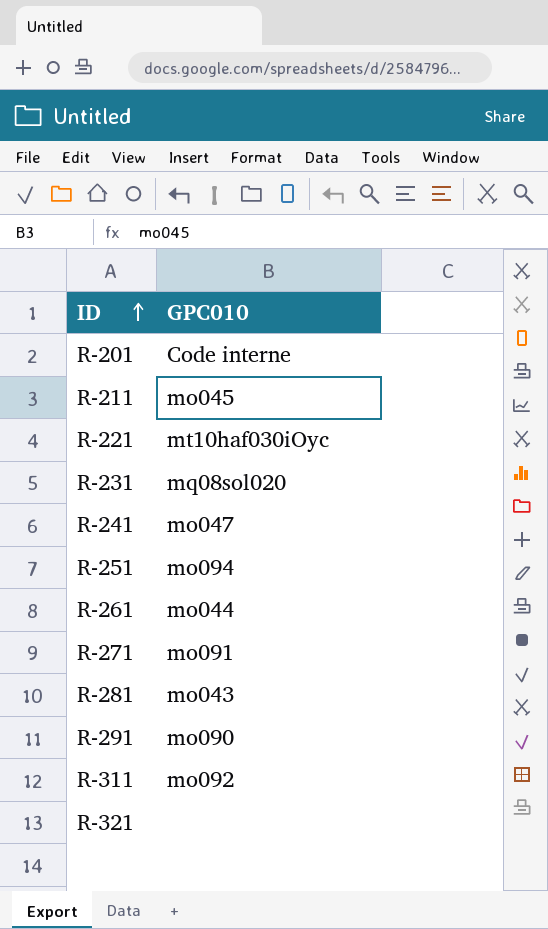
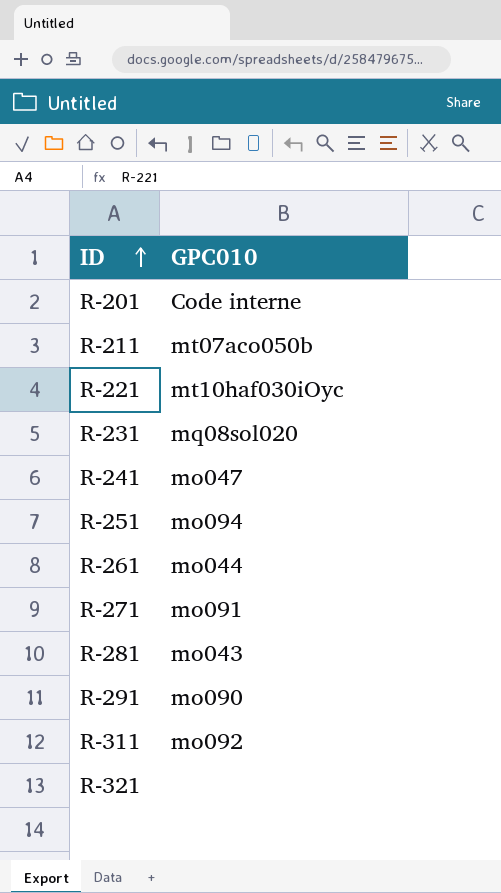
R-211 | GPC010: mo045 -> mt07aco050b

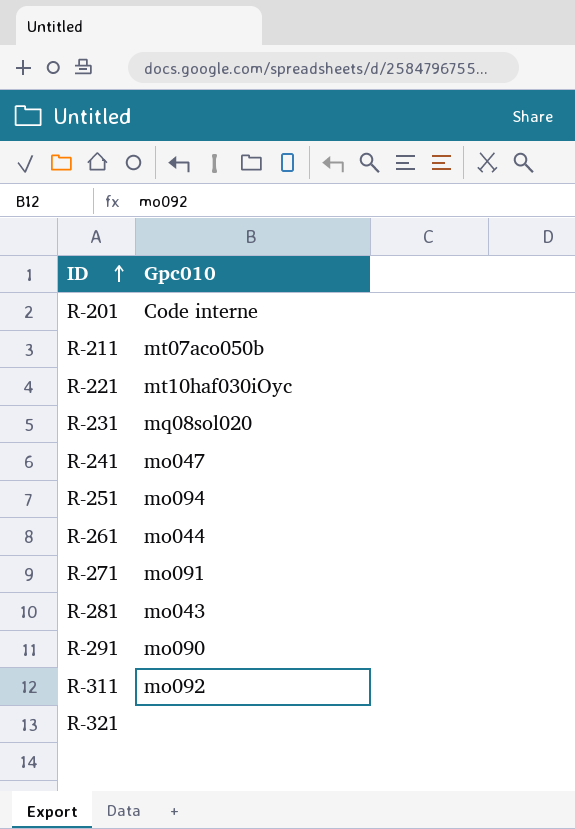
column name: GPC010 -> Gpc010

